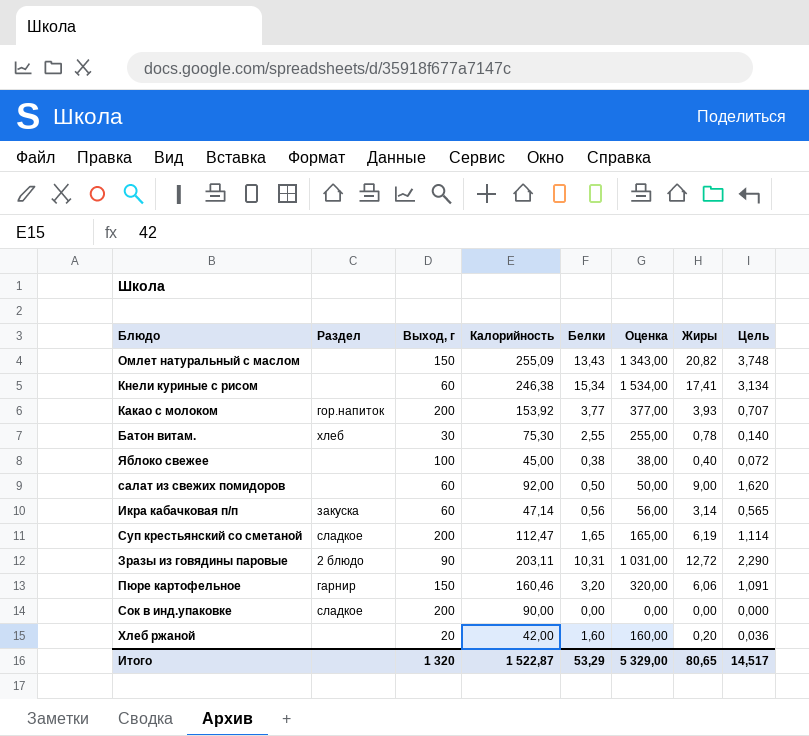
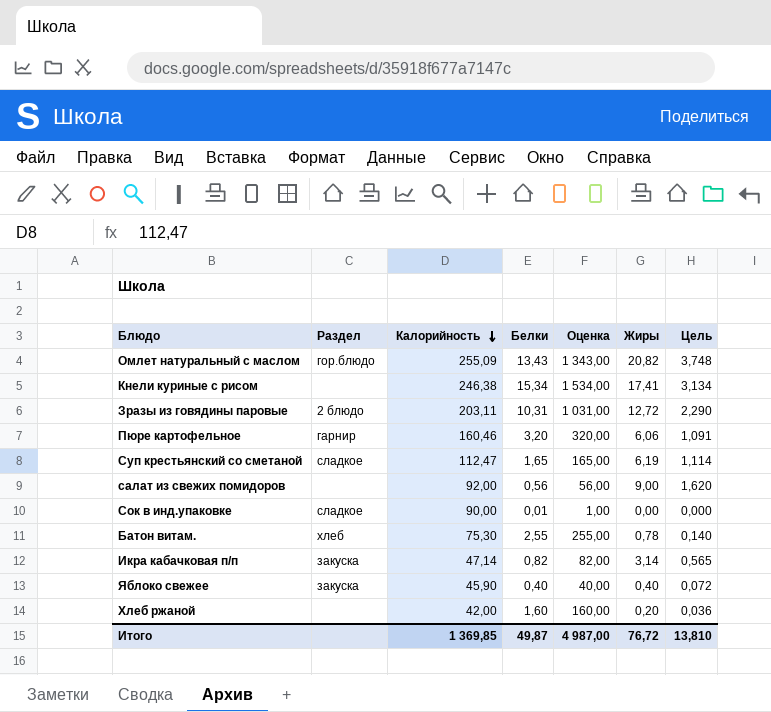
row order: none -> Калорийность descending
column Выход, г | position: 3 -> none
row Какао с молоком: гор.напиток | 200 | 153,92 | 3,77 | 377,00 | 3,93 | 0,707 -> none
Омлет натуральный с маслом | Раздел: none -> гор.блюдо
салат из свежих помидоров | Белки: 0,50 -> 0,56
салат из свежих помидоров | Оценка: 50,00 -> 56,00
Сок в инд.упаковке | Белки: 0,00 -> 0,01
Сок в инд.упаковке | Оценка: 0,00 -> 1,00
Икра кабачковая п/п | Белки: 0,56 -> 0,82
Икра кабачковая п/п | Оценка: 56,00 -> 82,00
Яблоко свежее | Раздел: none -> закуска
Яблоко свежее | Калорийность: 45,00 -> 45,90
Яблоко свежее | Белки: 0,38 -> 0,40
Яблоко свежее | Оценка: 38,00 -> 40,00
Итого | Калорийность: 1 522,87 -> 1 369,85
Итого | Белки: 53,29 -> 49,87
Итого | Оценка: 5 329,00 -> 4 987,00
Итого | Жиры: 80,65 -> 76,72
Итого | Цель: 14,517 -> 13,810

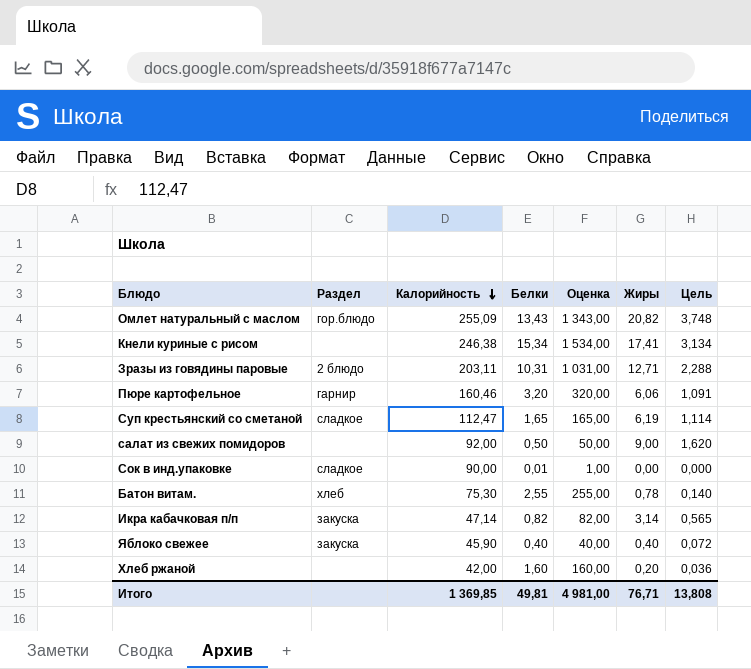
Зразы из говядины паровые | Жиры: 12,72 -> 12,71
Зразы из говядины паровые | Цель: 2,290 -> 2,288
салат из свежих помидоров | Белки: 0,56 -> 0,50
салат из свежих помидоров | Оценка: 56,00 -> 50,00
Итого | Белки: 49,87 -> 49,81
Итого | Оценка: 4 987,00 -> 4 981,00
Итого | Жиры: 76,72 -> 76,71
Итого | Цель: 13,810 -> 13,808

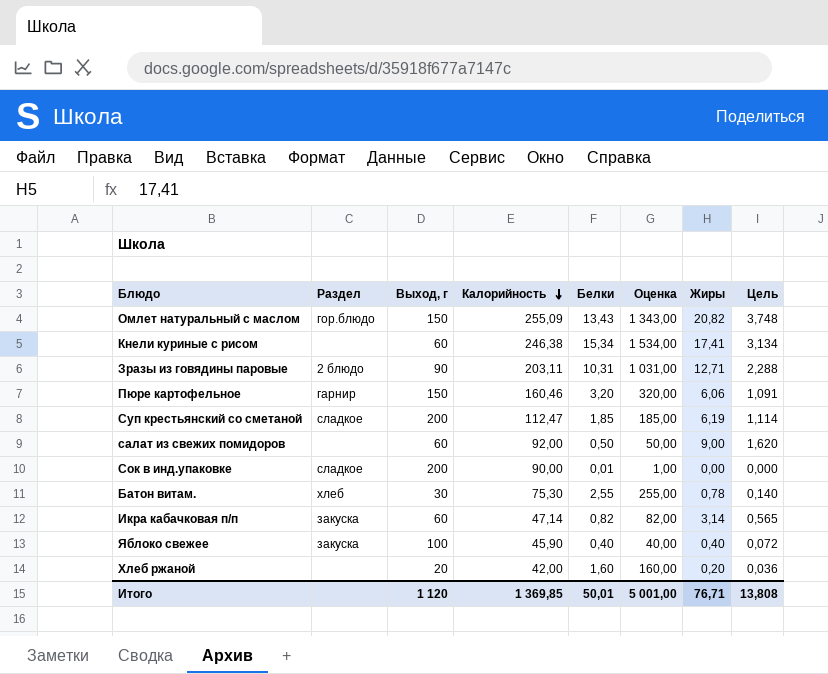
column Выход, г | position: none -> 3
Суп крестьянский со сметаной | Белки: 1,65 -> 1,85
Суп крестьянский со сметаной | Оценка: 165,00 -> 185,00
Итого | Белки: 49,81 -> 50,01
Итого | Оценка: 4 981,00 -> 5 001,00

